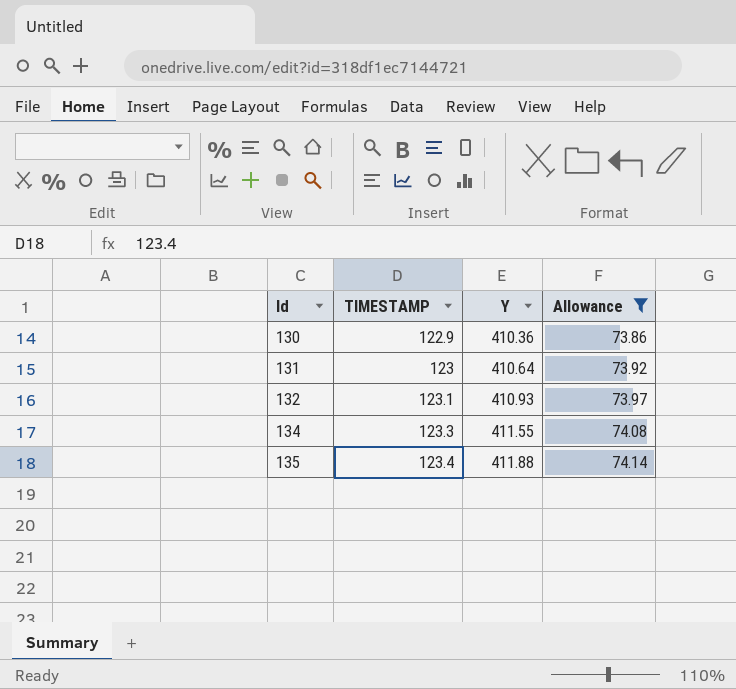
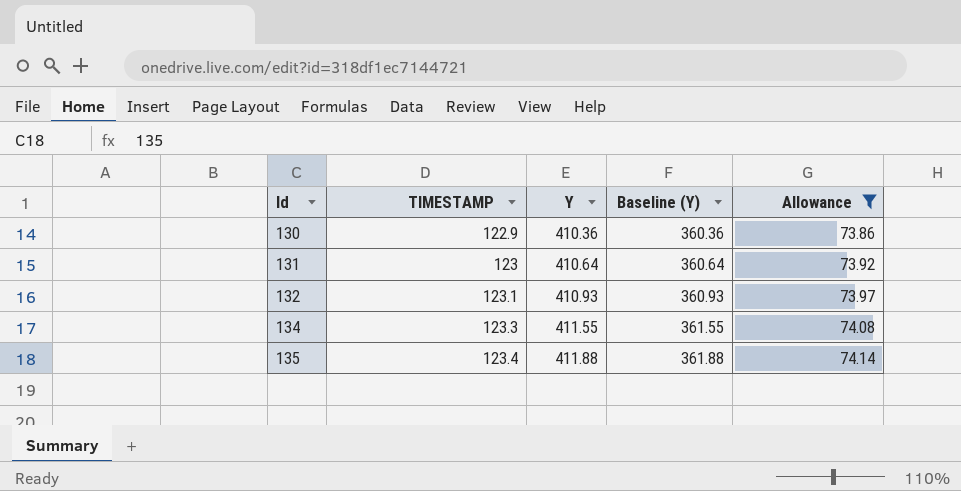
column Baseline (Y) | formula: none -> [Y] - 50

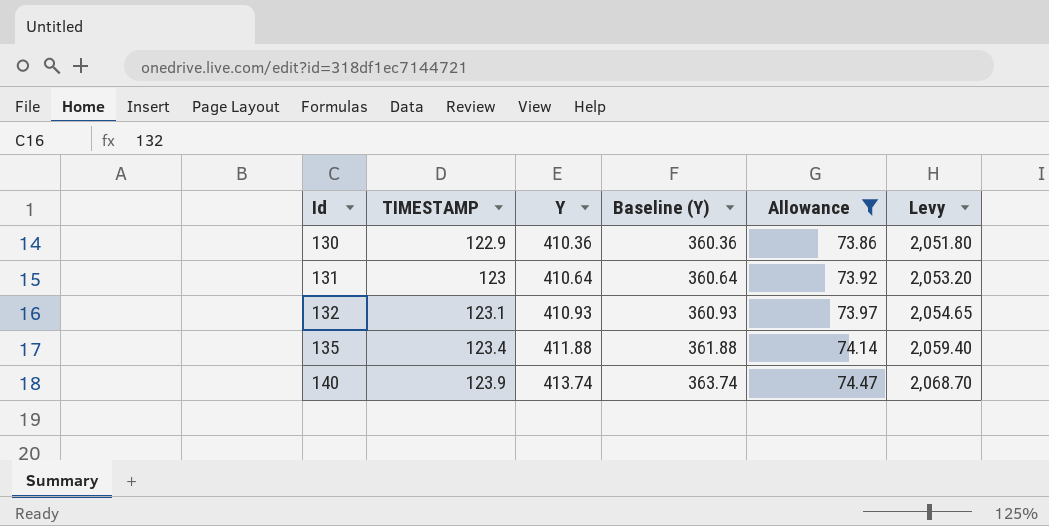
column Levy | formula: none -> [Y] * 5
row 134: 123.3 | 411.55 | 361.55 | 74.08 -> none
row 140: none -> 123.9 | 413.74 | 363.74 | 74.47 | 2,068.70

